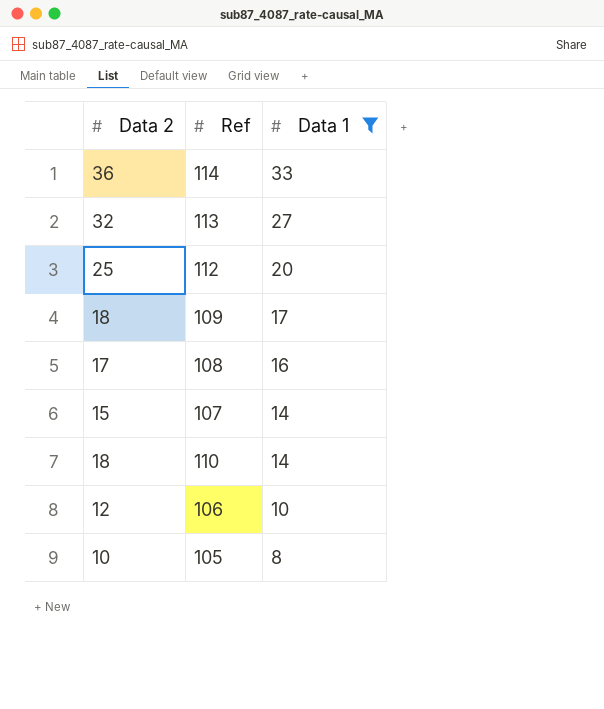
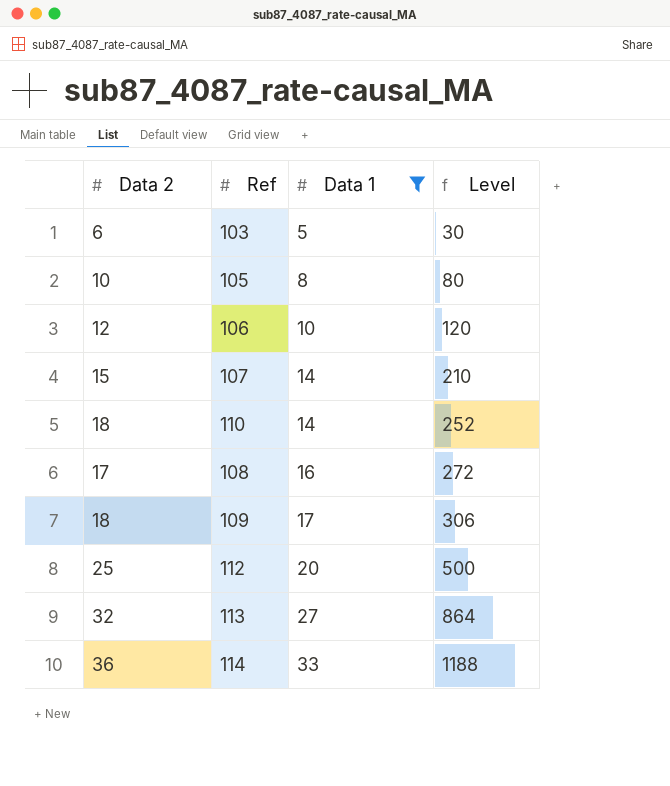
row order: Data 1 descending -> Data 1 ascending
column Level | formula: none -> [Data 2] * [Data 1]
row 103: none -> 6 | 5 | 30

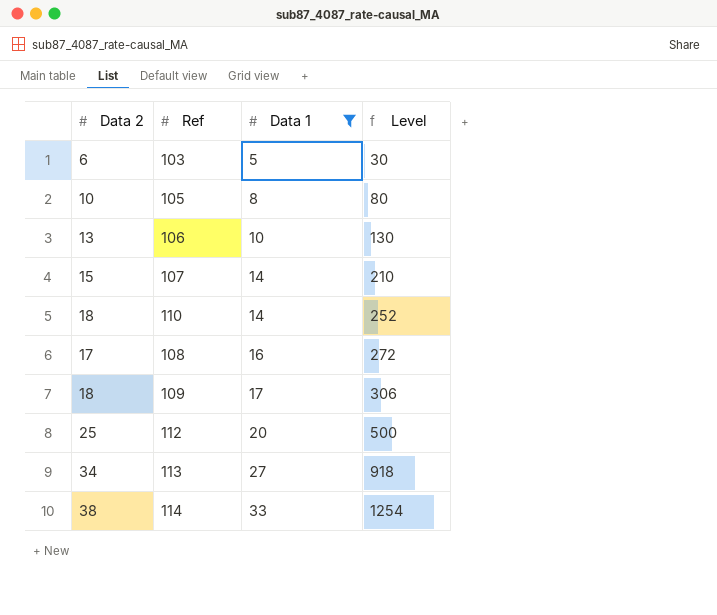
106 | Data 2: 12 -> 13
106 | Level: 120 -> 130
113 | Data 2: 32 -> 34
113 | Level: 864 -> 918
114 | Data 2: 36 -> 38
114 | Level: 1188 -> 1254

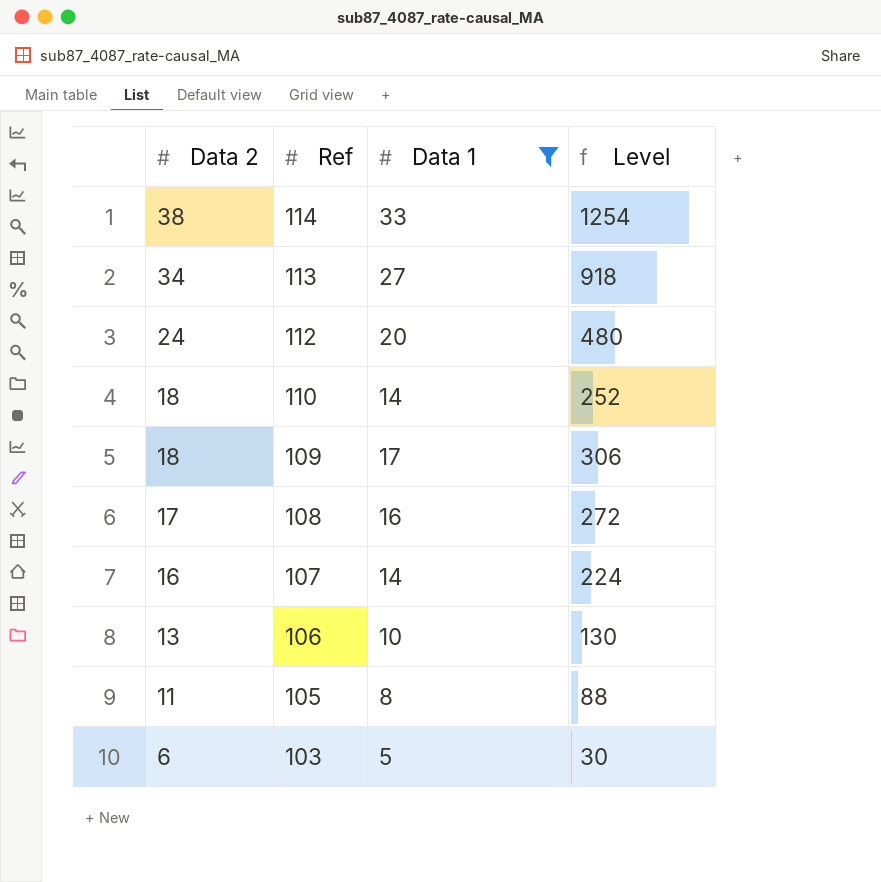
row order: Data 1 ascending -> Data 2 descending
112 | Data 2: 25 -> 24
112 | Level: 500 -> 480
107 | Data 2: 15 -> 16
107 | Level: 210 -> 224
105 | Data 2: 10 -> 11
105 | Level: 80 -> 88

